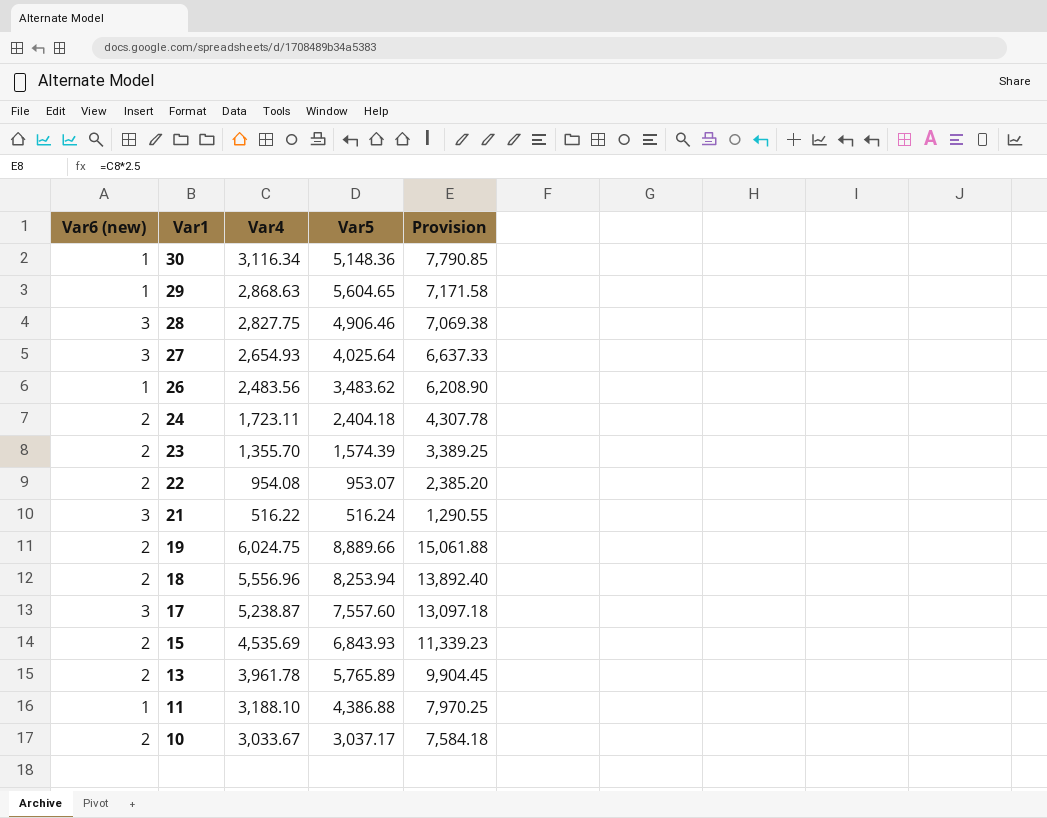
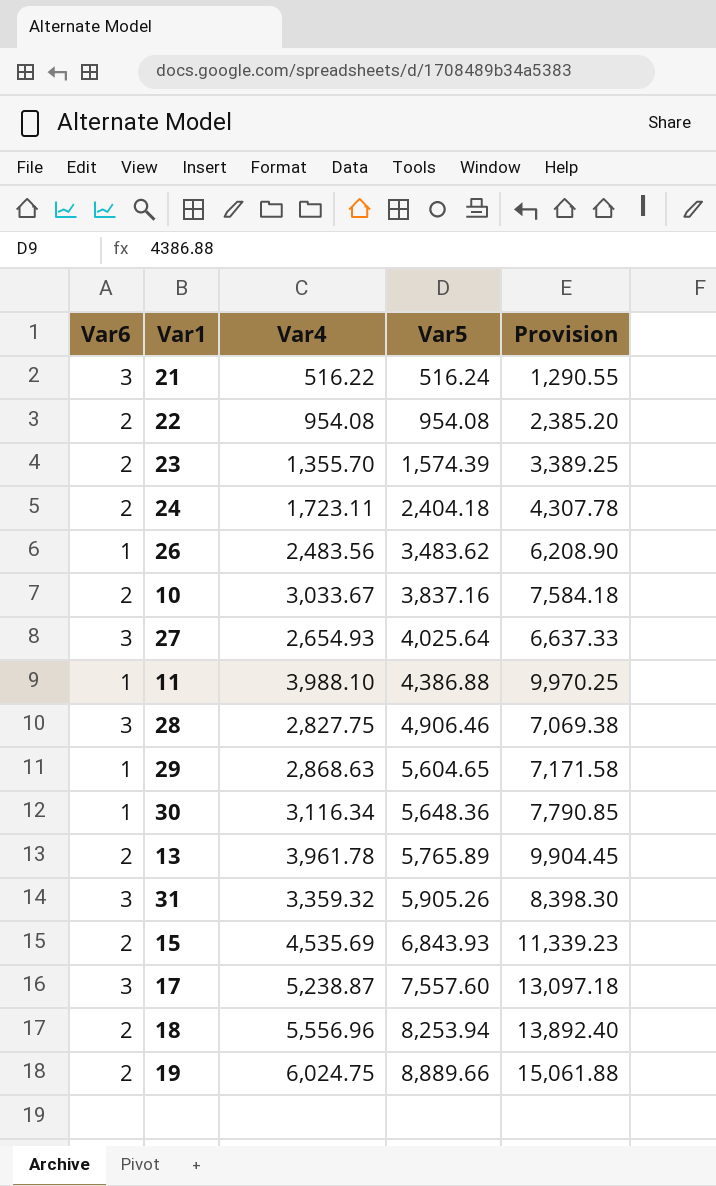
row order: Var1 descending -> Var5 ascending
column name: Var6 (new) -> Var6
22 | Var5: 953.07 -> 954.08
10 | Var5: 3,037.17 -> 3,837.16
11 | Var4: 3,188.10 -> 3,988.10
11 | Provision: 7,970.25 -> 9,970.25
30 | Var5: 5,148.36 -> 5,648.36
row 31: none -> 3 | 3,359.32 | 5,905.26 | 8,398.30

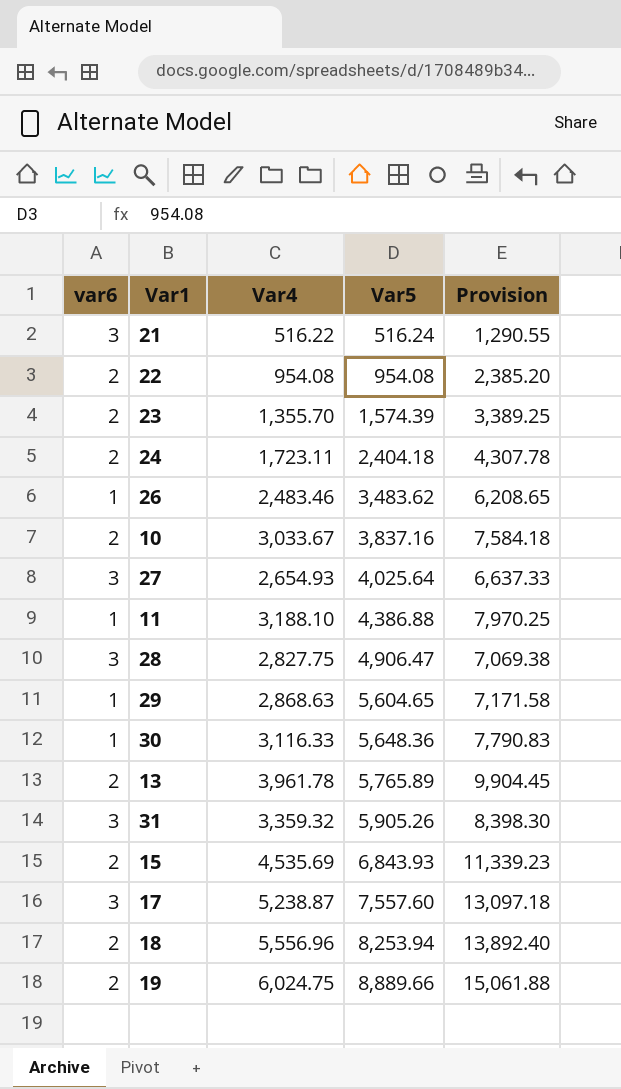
column name: Var6 -> var6
26 | Var4: 2,483.56 -> 2,483.46
26 | Provision: 6,208.90 -> 6,208.65
11 | Var4: 3,988.10 -> 3,188.10
11 | Provision: 9,970.25 -> 7,970.25
28 | Var5: 4,906.46 -> 4,906.47
30 | Var4: 3,116.34 -> 3,116.33
30 | Provision: 7,790.85 -> 7,790.83

